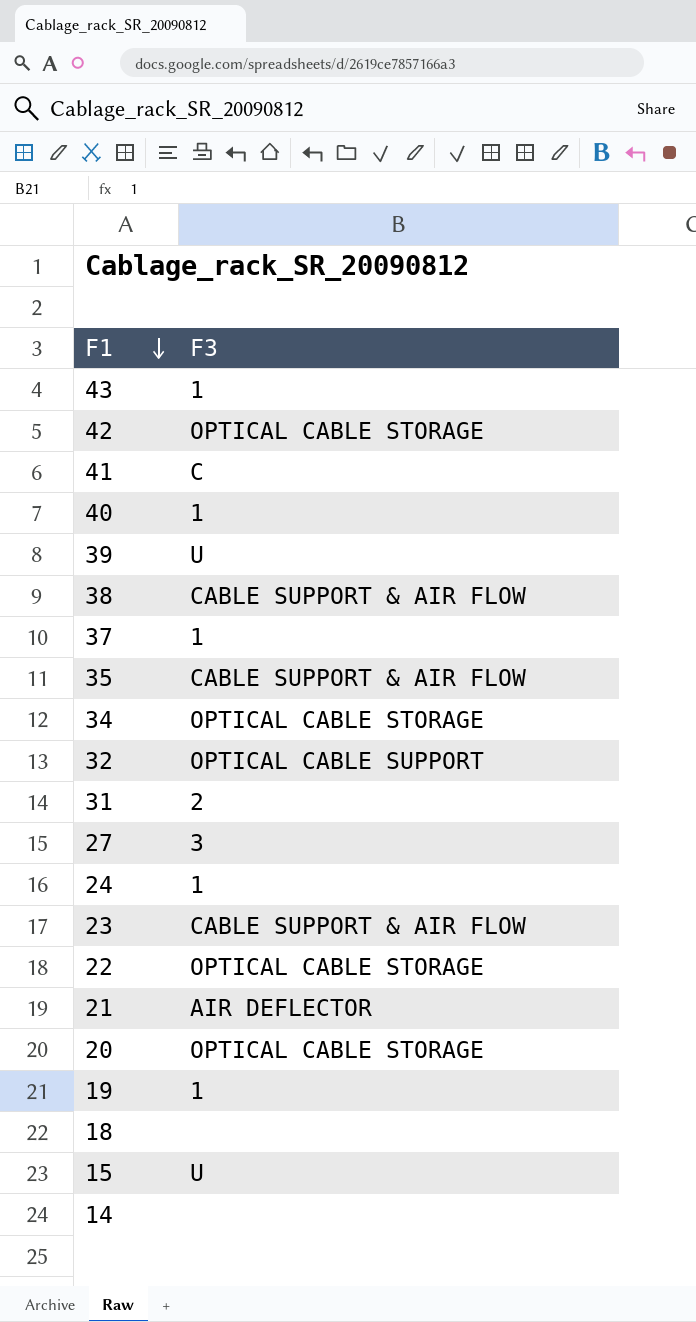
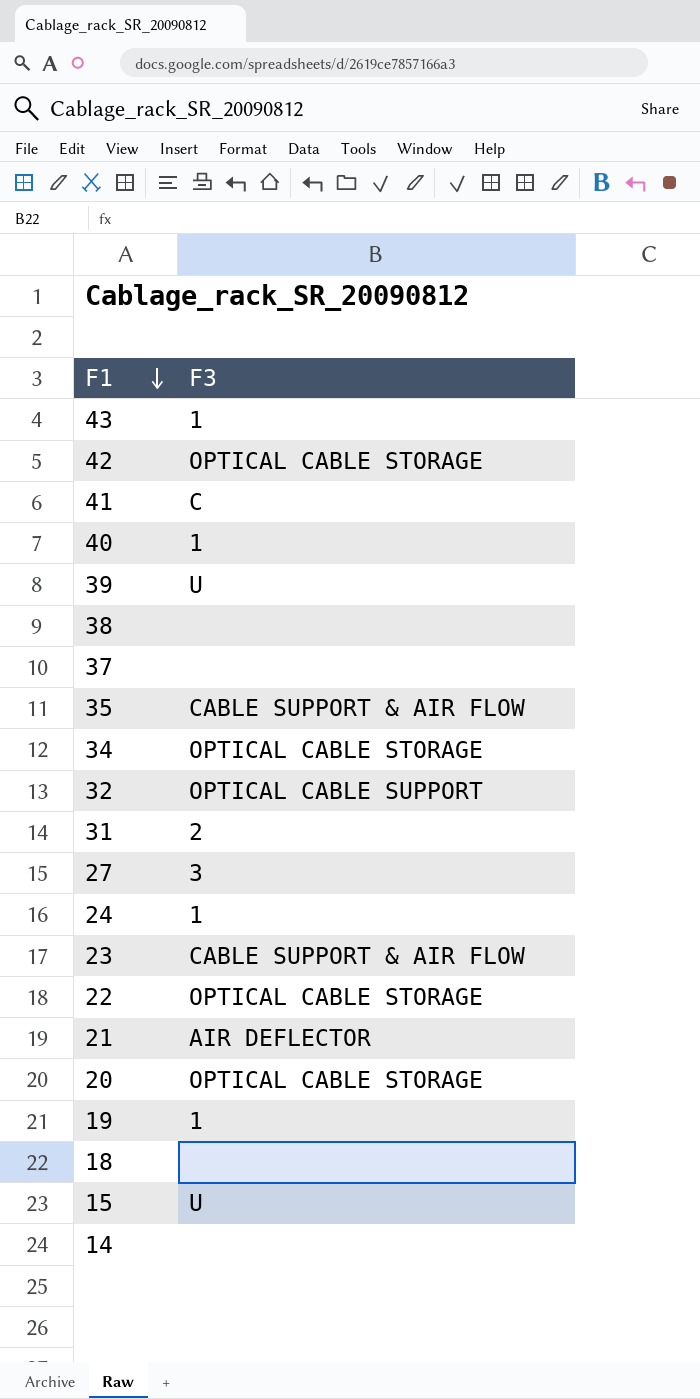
38 | F3: CABLE SUPPORT & AIR FLOW -> none
37 | F3: 1 -> none

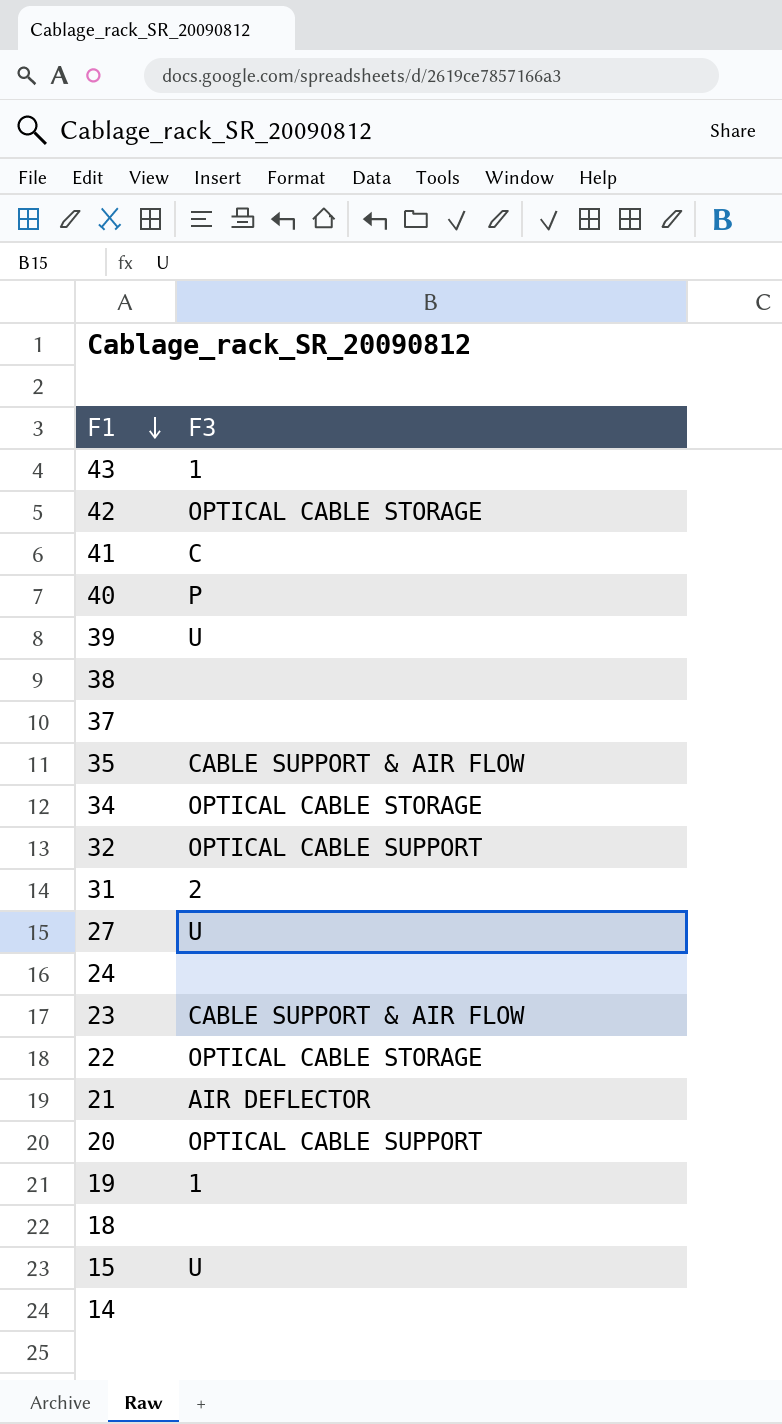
40 | F3: 1 -> P
27 | F3: 3 -> U
24 | F3: 1 -> none
20 | F3: OPTICAL CABLE STORAGE -> OPTICAL CABLE SUPPORT

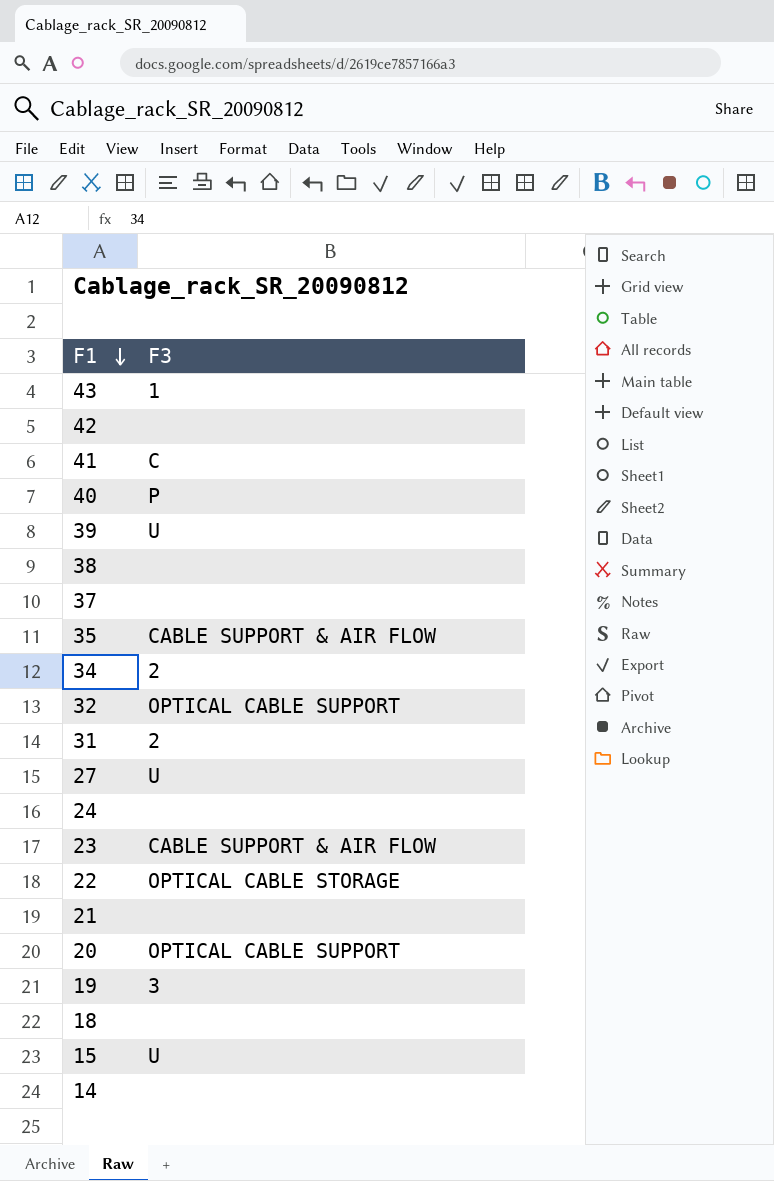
42 | F3: OPTICAL CABLE STORAGE -> none
34 | F3: OPTICAL CABLE STORAGE -> 2
21 | F3: AIR DEFLECTOR -> none
19 | F3: 1 -> 3

